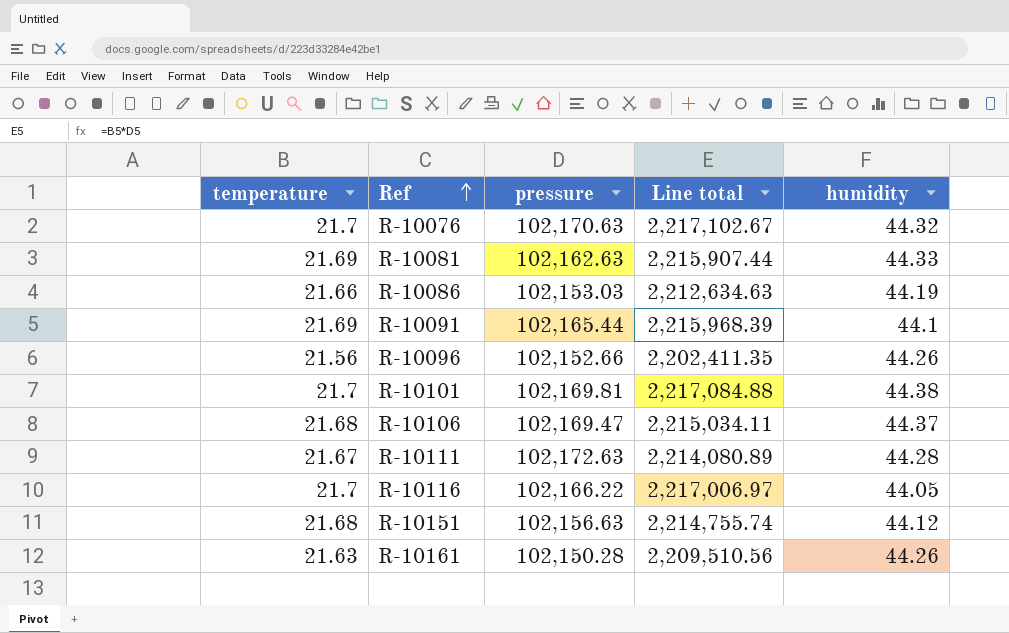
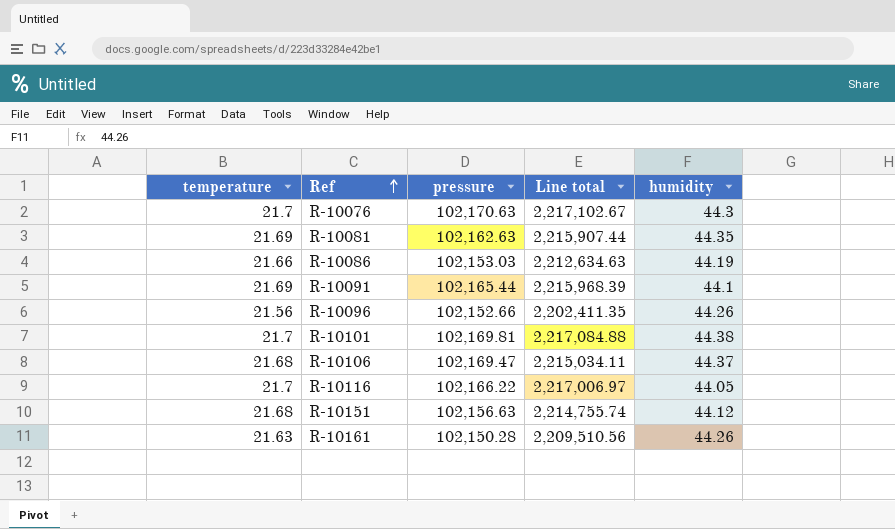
row R-10111: 21.67 | 102,172.63 | 2,214,080.89 | 44.28 -> none
R-10076 | humidity: 44.32 -> 44.3
R-10081 | humidity: 44.33 -> 44.35

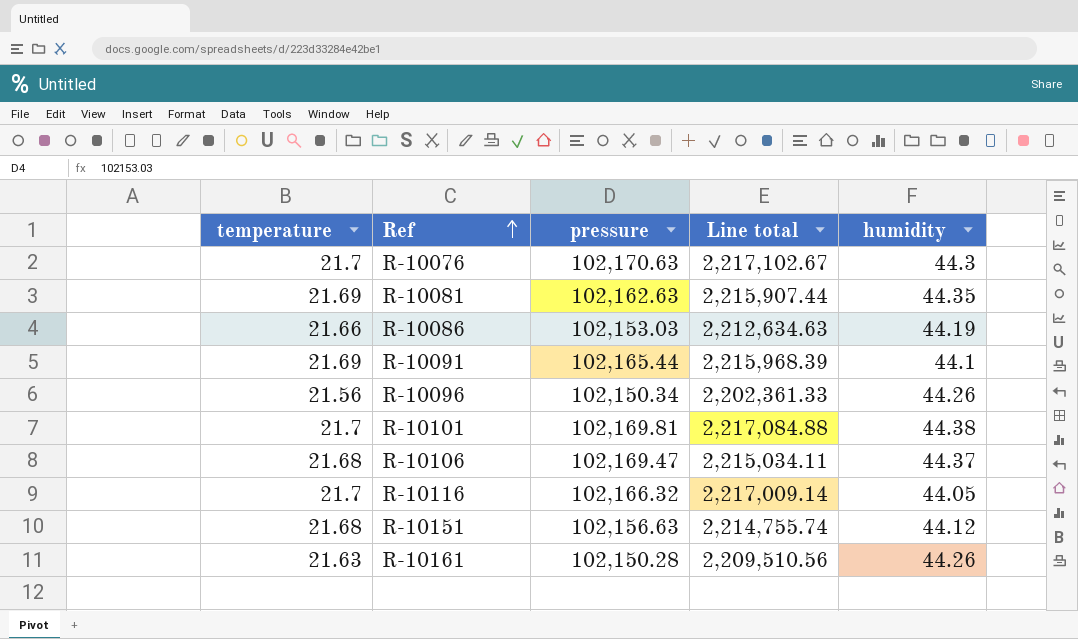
R-10096 | pressure: 102,152.66 -> 102,150.34
R-10096 | Line total: 2,202,411.35 -> 2,202,361.33
R-10116 | pressure: 102,166.22 -> 102,166.32
R-10116 | Line total: 2,217,006.97 -> 2,217,009.14

